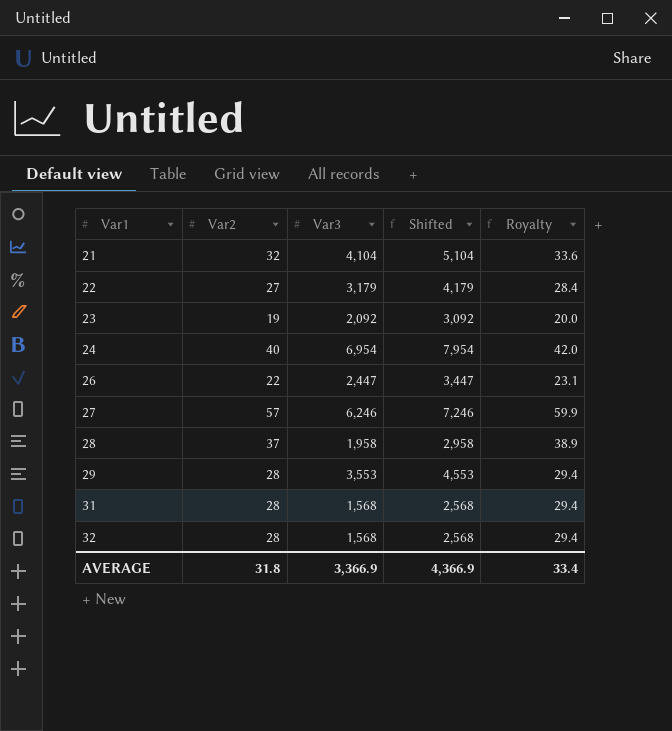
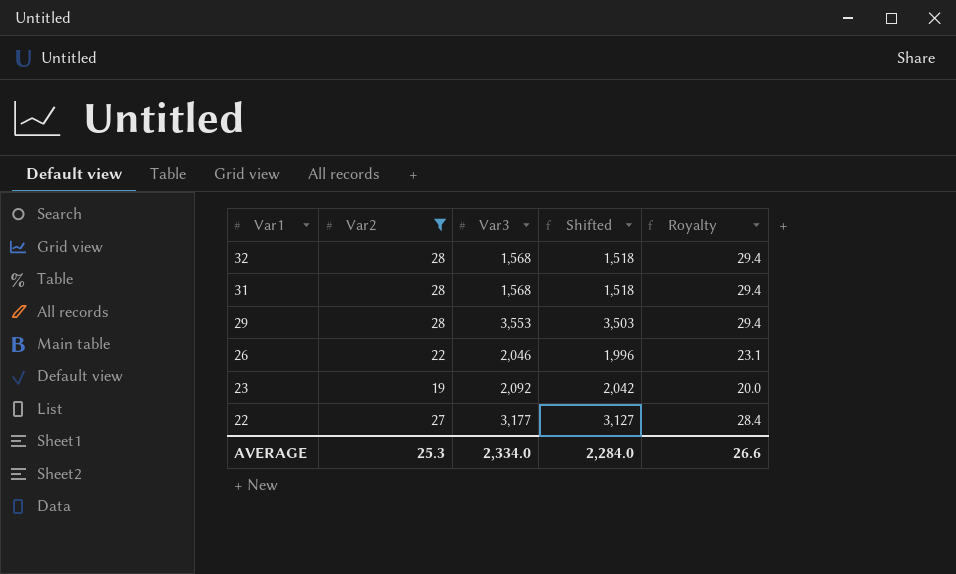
filter: none -> Var2 <= 28
row order: Var1 ascending -> Var1 descending
column Shifted | formula: [Var3] + 1000 -> [Var3] - 50
26 | Var3: 2,447 -> 2,046
22 | Var3: 3,179 -> 3,177
AVERAGE | Var2: 31.8 -> 25.3
AVERAGE | Var3: 3,366.9 -> 2,334.0
AVERAGE | Shifted: 4,366.9 -> 2,284.0
AVERAGE | Royalty: 33.4 -> 26.6

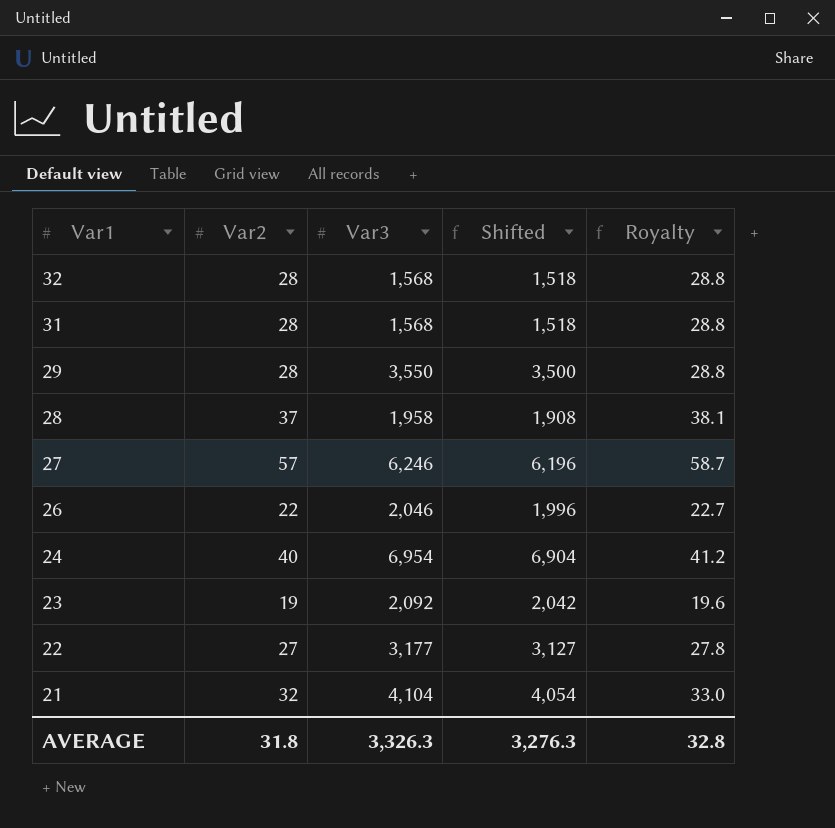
filter: Var2 <= 28 -> none
column Royalty | formula: [Var2] * 1.05 -> [Var2] * 1.03
29 | Var3: 3,553 -> 3,550
29 | Shifted: 3,503 -> 3,500
AVERAGE | Var2: 25.3 -> 31.8
AVERAGE | Var3: 2,334.0 -> 3,326.3
AVERAGE | Shifted: 2,284.0 -> 3,276.3
AVERAGE | Royalty: 26.6 -> 32.8

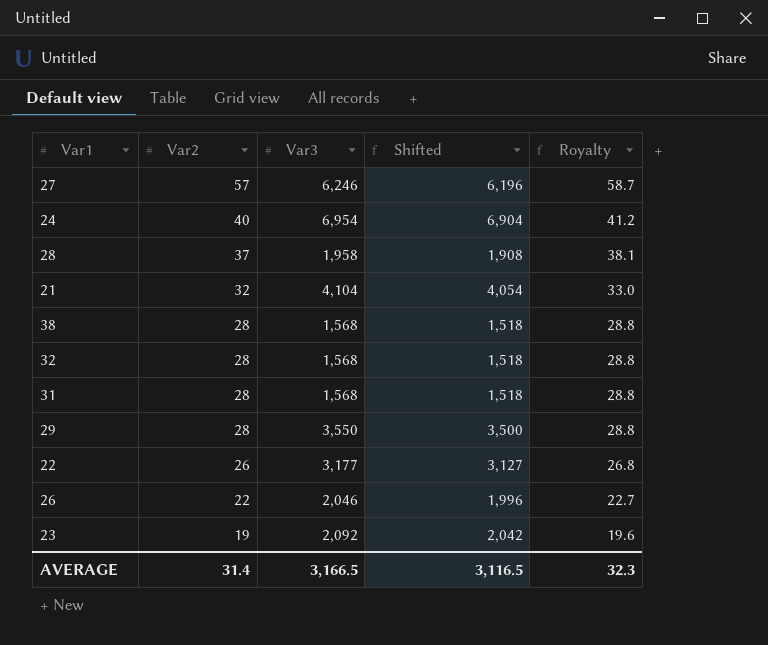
row order: Var1 descending -> Var2 descending
row 38: none -> 28 | 1,568 | 1,518 | 28.8
22 | Var2: 27 -> 26
22 | Royalty: 27.8 -> 26.8
AVERAGE | Var2: 31.8 -> 31.4
AVERAGE | Var3: 3,326.3 -> 3,166.5
AVERAGE | Shifted: 3,276.3 -> 3,116.5
AVERAGE | Royalty: 32.8 -> 32.3

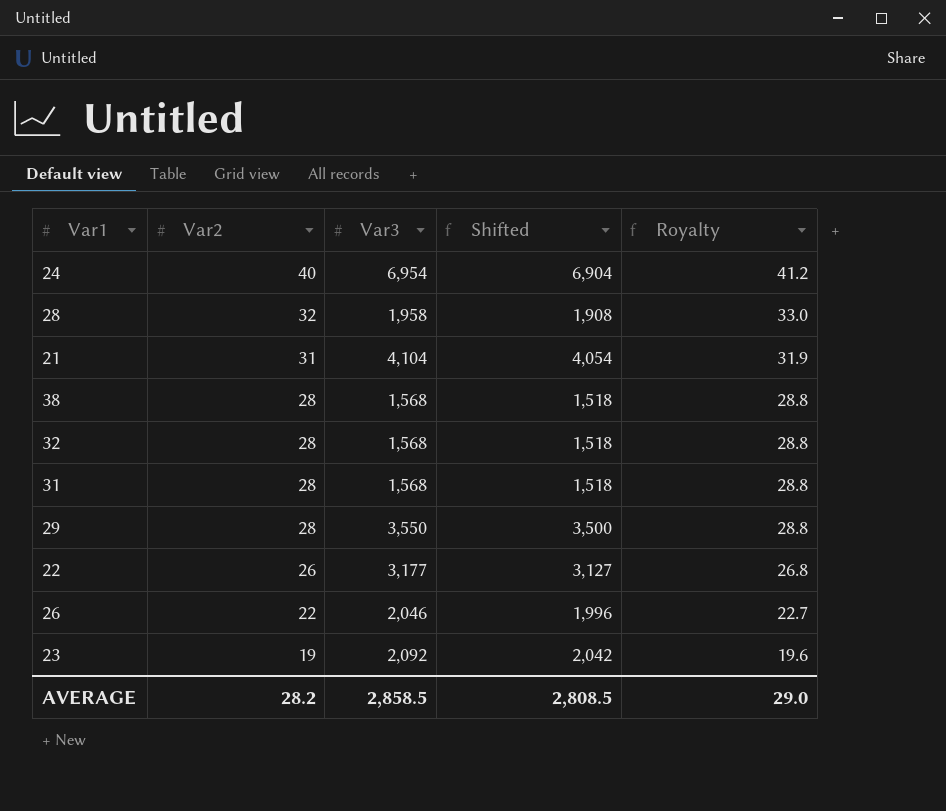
row 27: 57 | 6,246 | 6,196 | 58.7 -> none
28 | Var2: 37 -> 32
28 | Royalty: 38.1 -> 33.0
21 | Var2: 32 -> 31
21 | Royalty: 33.0 -> 31.9
AVERAGE | Var2: 31.4 -> 28.2
AVERAGE | Var3: 3,166.5 -> 2,858.5
AVERAGE | Shifted: 3,116.5 -> 2,808.5
AVERAGE | Royalty: 32.3 -> 29.0

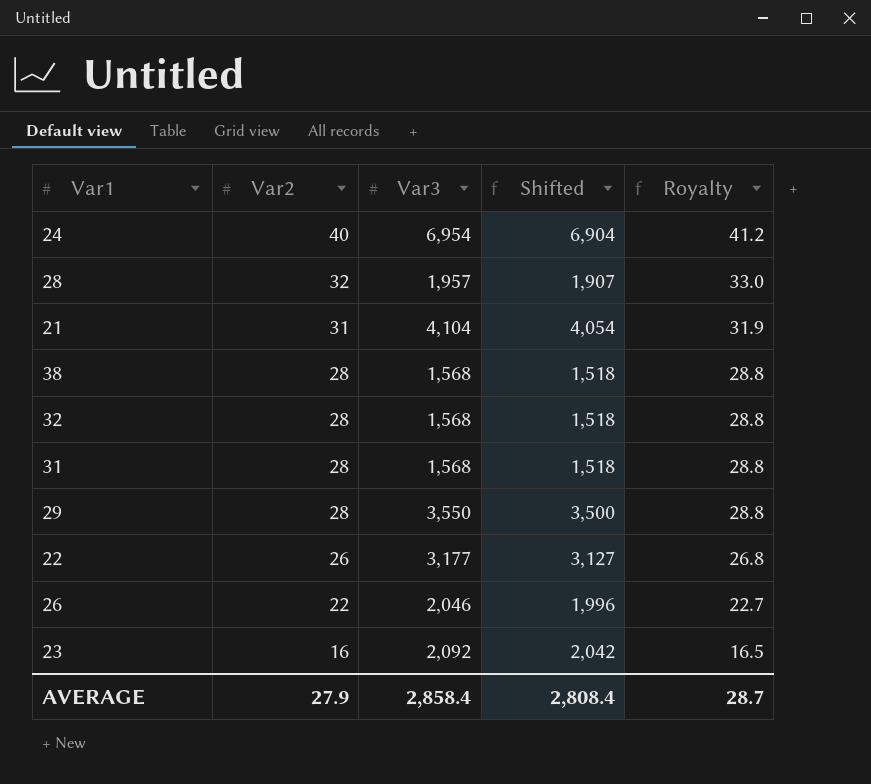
28 | Var3: 1,958 -> 1,957
28 | Shifted: 1,908 -> 1,907
23 | Var2: 19 -> 16
23 | Royalty: 19.6 -> 16.5
AVERAGE | Var2: 28.2 -> 27.9
AVERAGE | Var3: 2,858.5 -> 2,858.4
AVERAGE | Shifted: 2,808.5 -> 2,808.4
AVERAGE | Royalty: 29.0 -> 28.7

